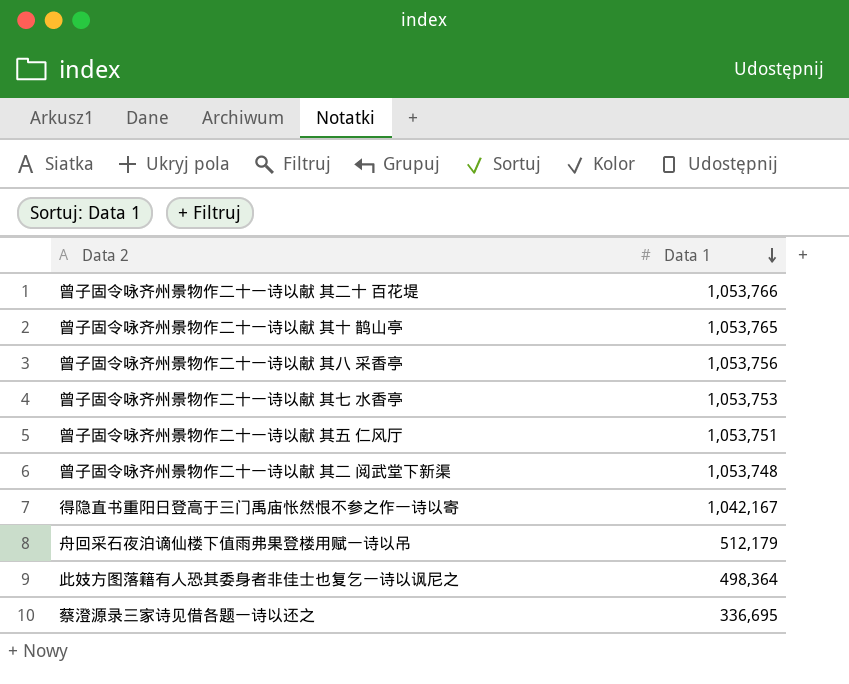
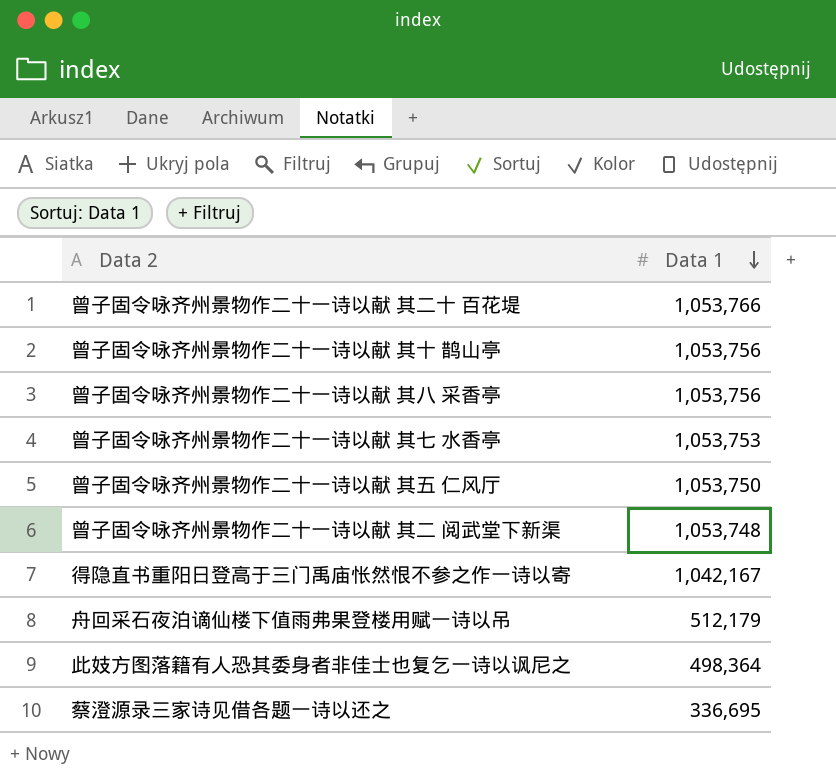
曾子固令咏齐州景物作二十一诗以献 其十 鹊山亭 | Data 1: 1,053,765 -> 1,053,756
曾子固令咏齐州景物作二十一诗以献 其五 仁风厅 | Data 1: 1,053,751 -> 1,053,750

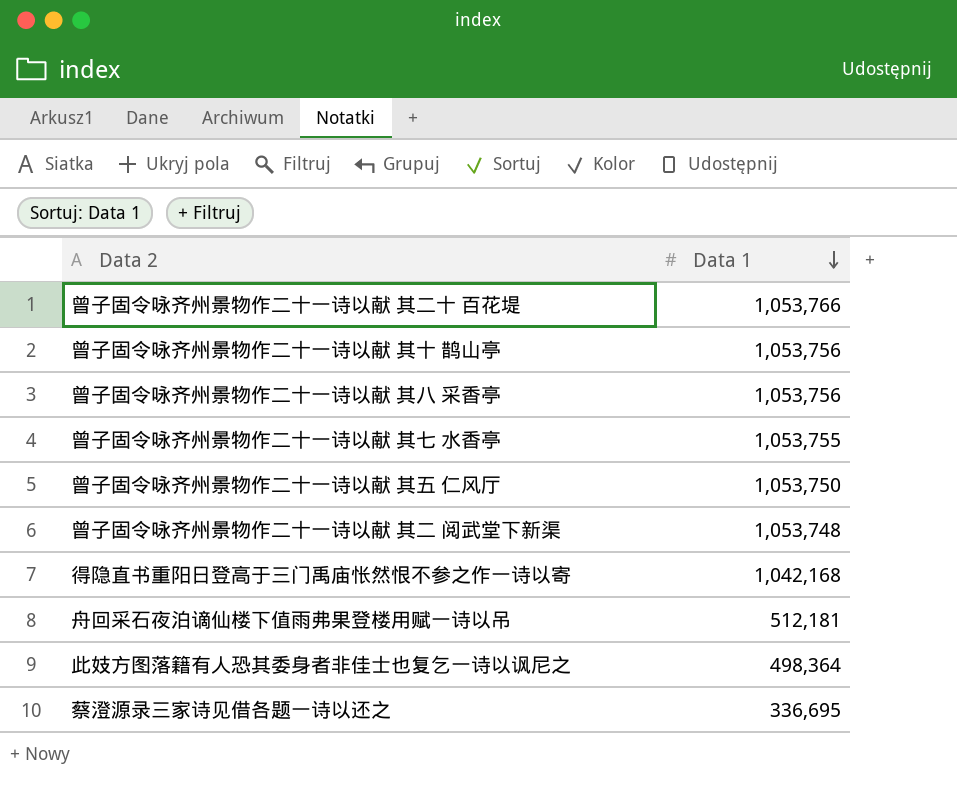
曾子固令咏齐州景物作二十一诗以献 其七 水香亭 | Data 1: 1,053,753 -> 1,053,755
得隐直书重阳日登高于三门禹庙怅然恨不参之作一诗以寄 | Data 1: 1,042,167 -> 1,042,168
舟回采石夜泊谪仙楼下值雨弗果登楼用赋一诗以吊 | Data 1: 512,179 -> 512,181

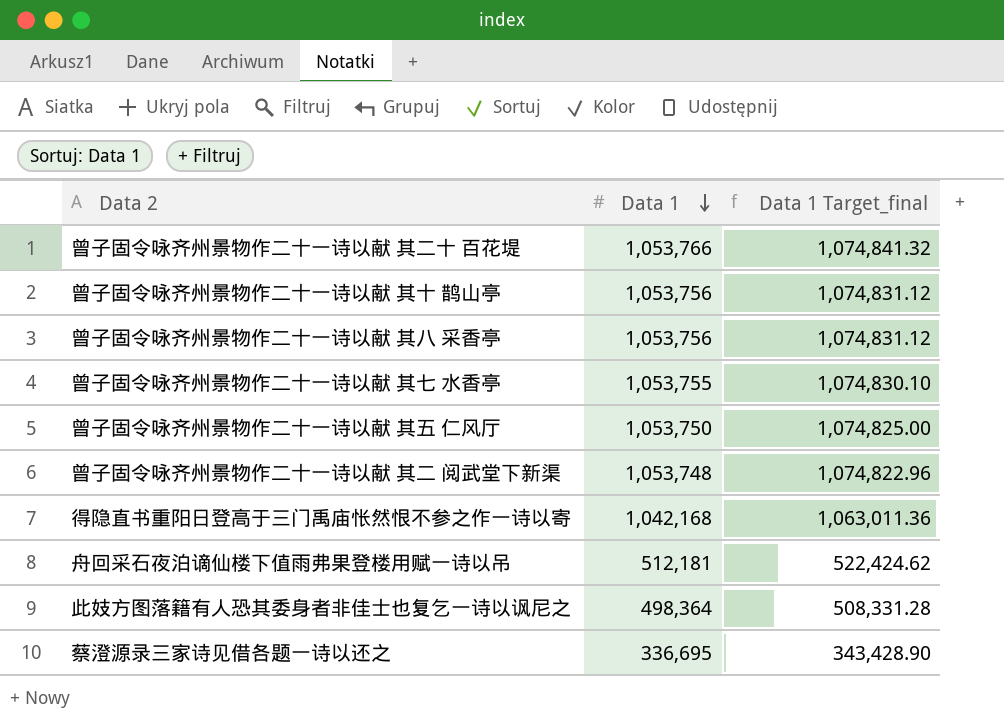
column Data 1 Target_final | formula: none -> [Data 1] * 1.02

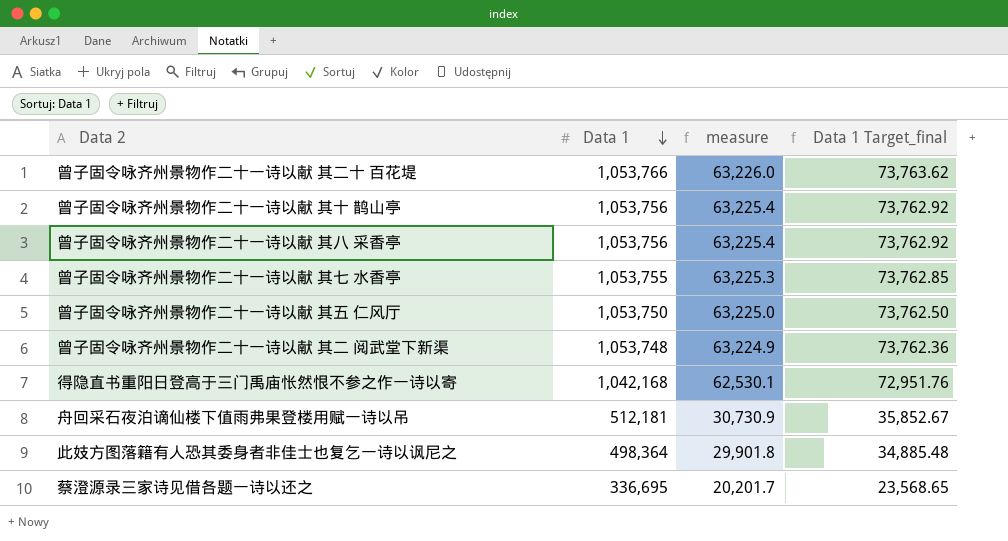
column measure | formula: none -> [Data 1] * 0.06
column Data 1 Target_final | formula: [Data 1] * 1.02 -> [Data 1] * 0.07

